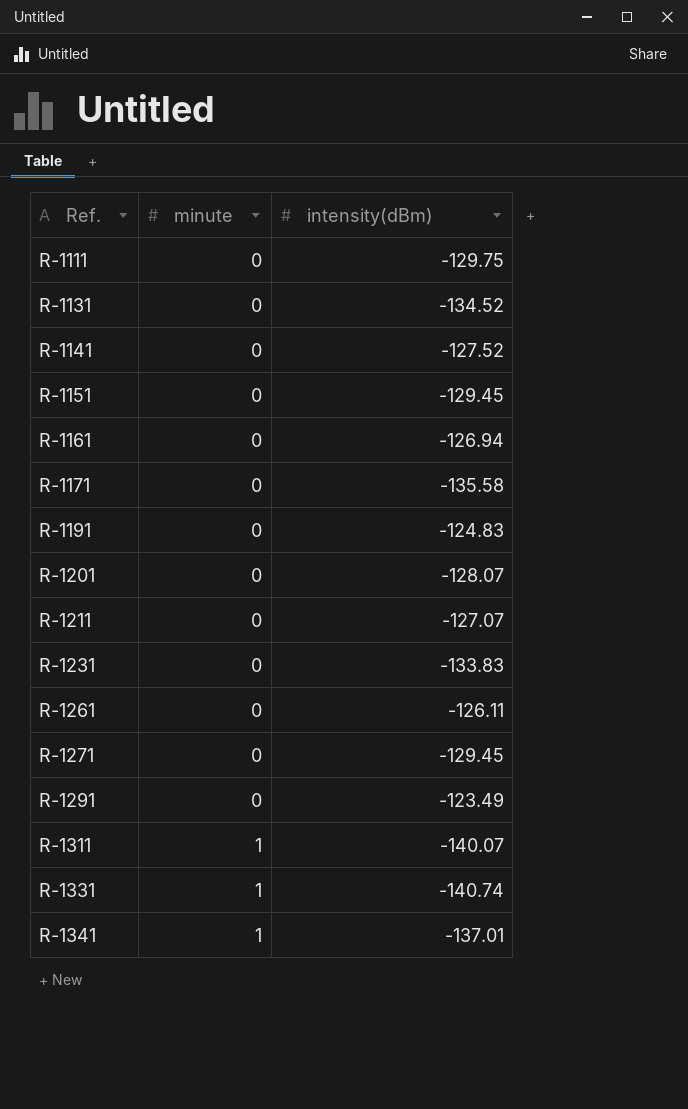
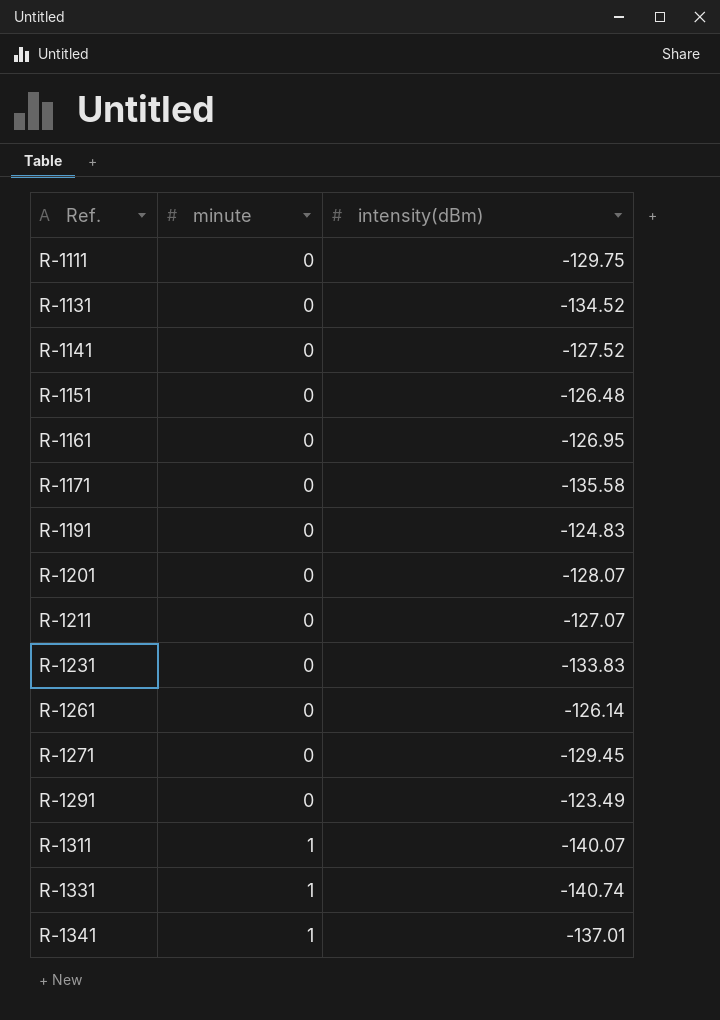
R-1151 | intensity(dBm): -129.45 -> -126.48
R-1161 | intensity(dBm): -126.94 -> -126.95
R-1261 | intensity(dBm): -126.11 -> -126.14

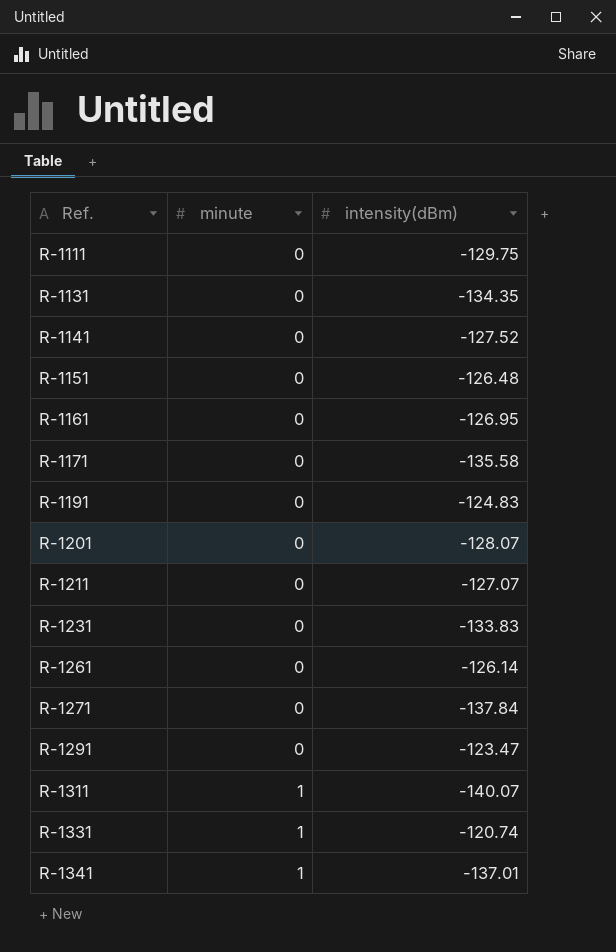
R-1131 | intensity(dBm): -134.52 -> -134.35
R-1271 | intensity(dBm): -129.45 -> -137.84
R-1291 | intensity(dBm): -123.49 -> -123.47
R-1331 | intensity(dBm): -140.74 -> -120.74

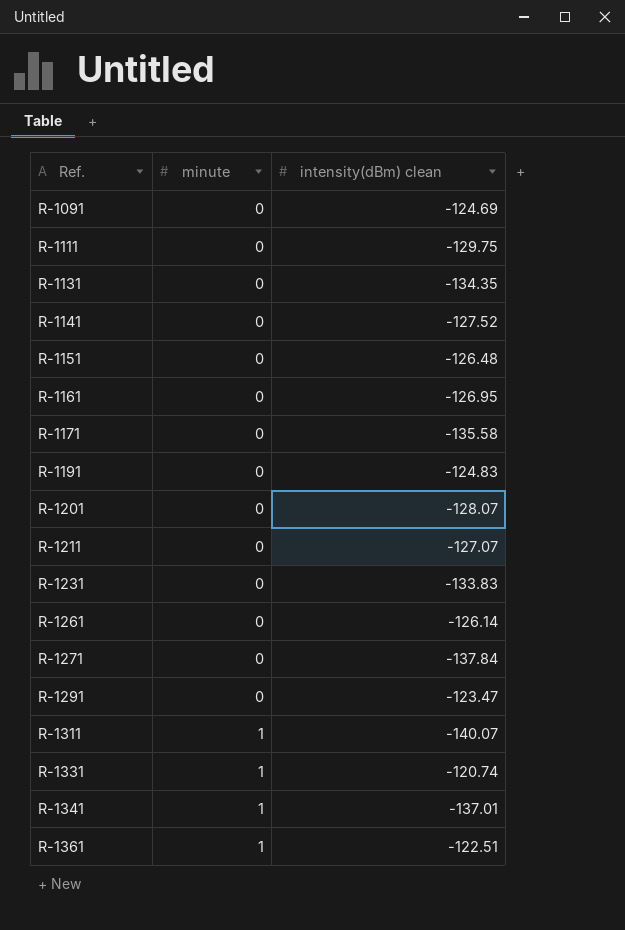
column name: intensity(dBm) -> intensity(dBm) clean
row R-1091: none -> 0 | -124.69
row R-1361: none -> 1 | -122.51

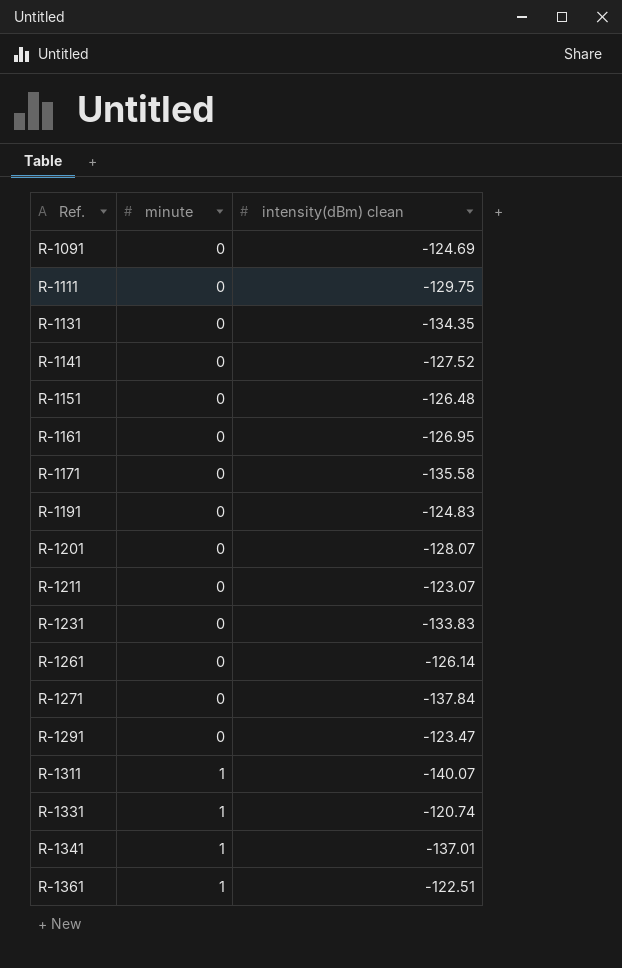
R-1211 | intensity(dBm) clean: -127.07 -> -123.07

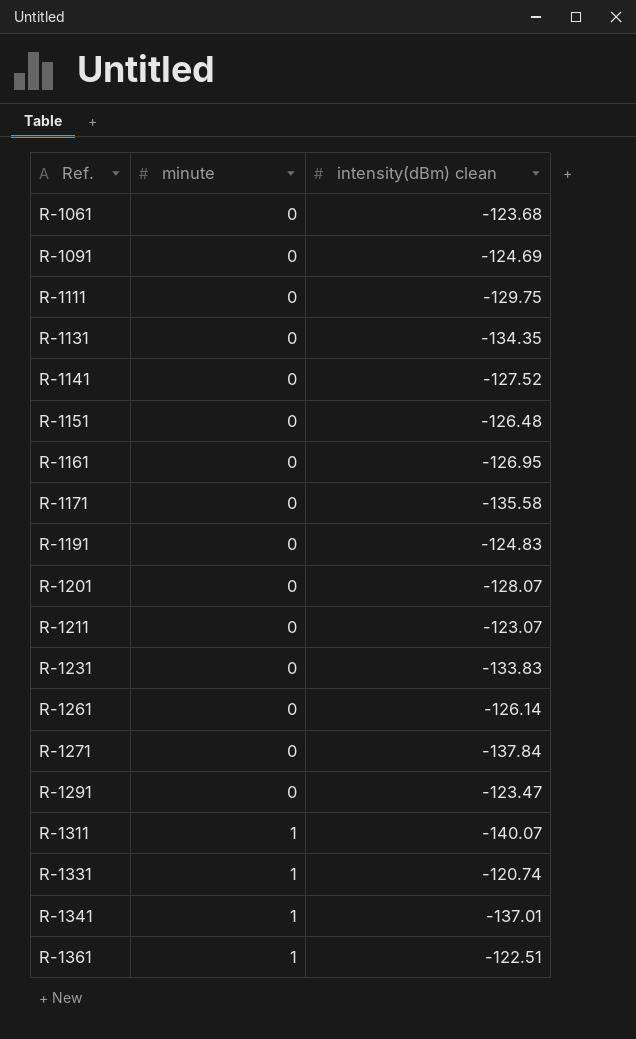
row R-1061: none -> 0 | -123.68

